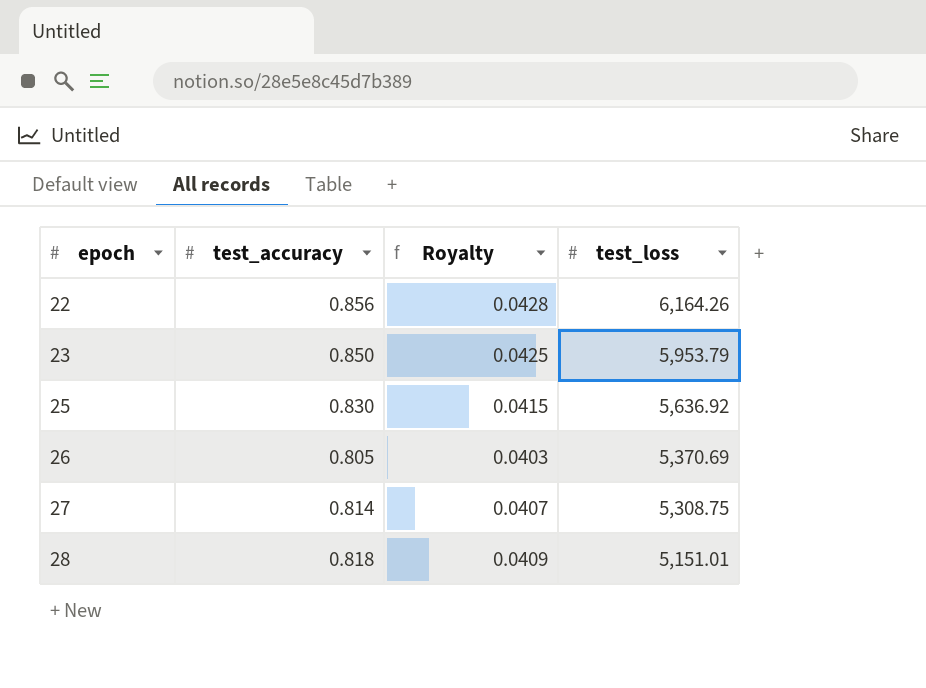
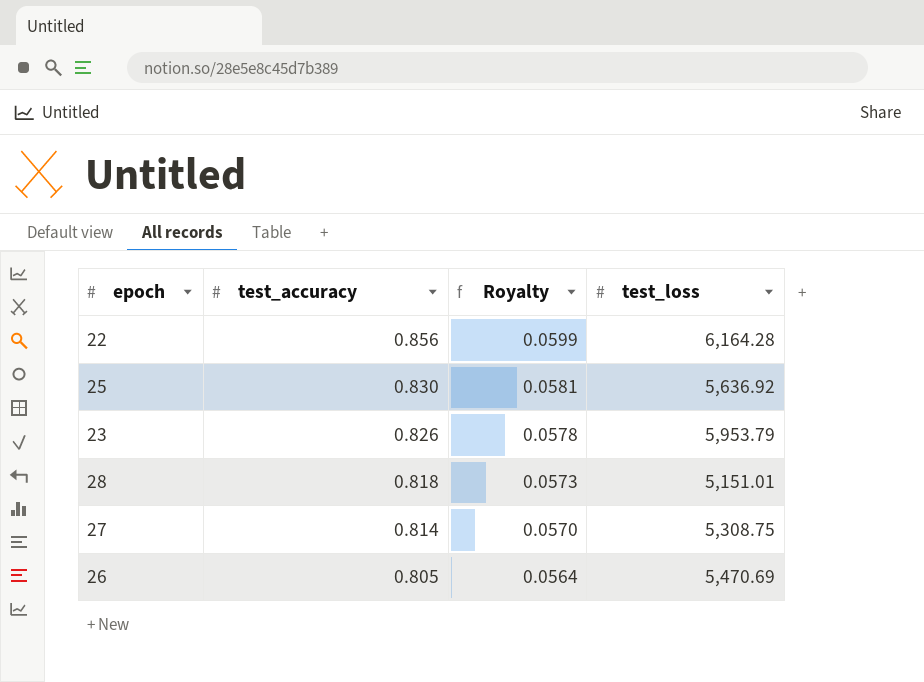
row order: epoch ascending -> test_accuracy descending
column Royalty | formula: [test_accuracy] * 0.05 -> [test_accuracy] * 0.07
22 | test_loss: 6,164.26 -> 6,164.28
23 | test_accuracy: 0.850 -> 0.826
26 | test_loss: 5,370.69 -> 5,470.69

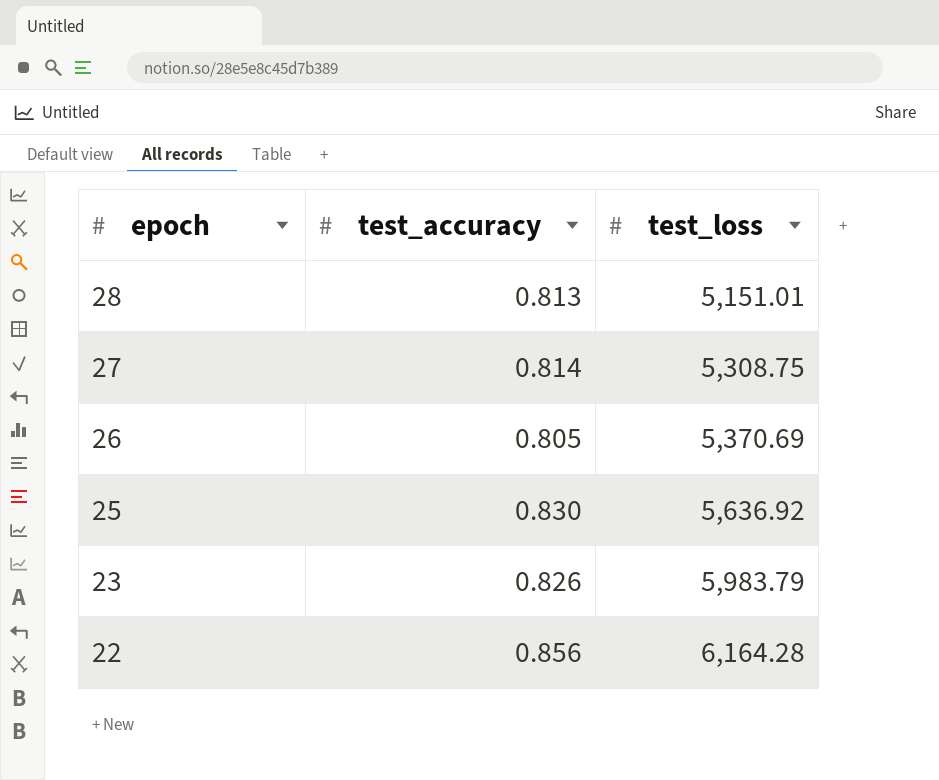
row order: test_accuracy descending -> epoch descending
column Royalty | formula: [test_accuracy] * 0.07 -> none
28 | test_accuracy: 0.818 -> 0.813
26 | test_loss: 5,470.69 -> 5,370.69
23 | test_loss: 5,953.79 -> 5,983.79

